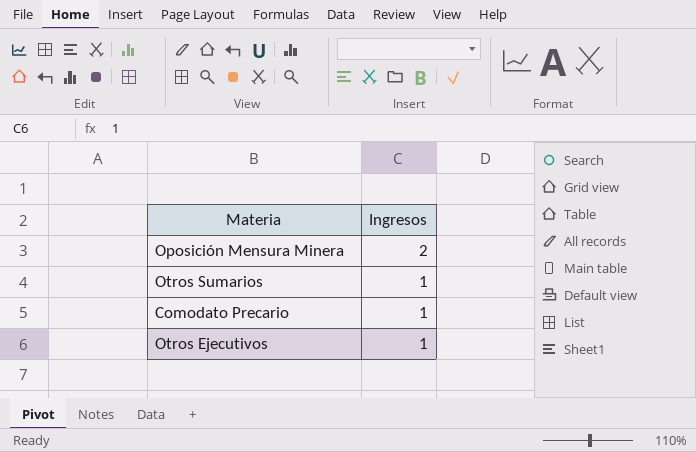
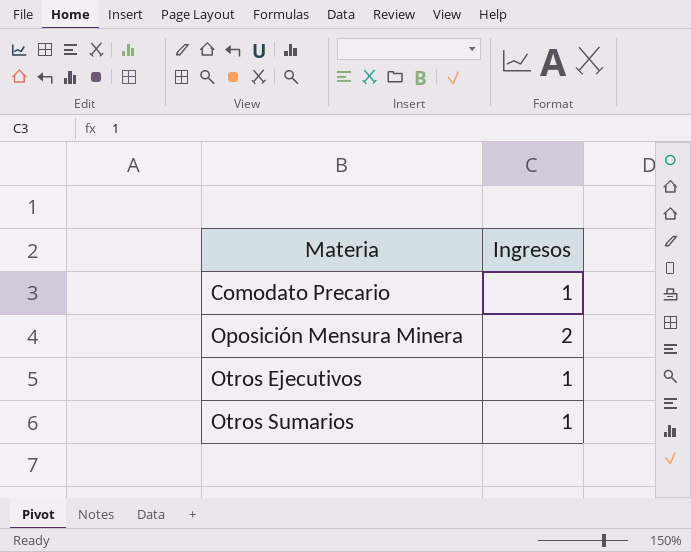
row order: Ingresos descending -> Materia ascending

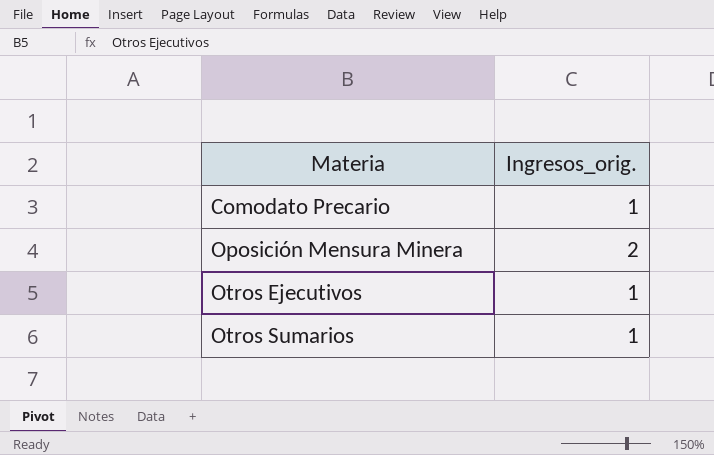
column name: Ingresos -> Ingresos_orig.

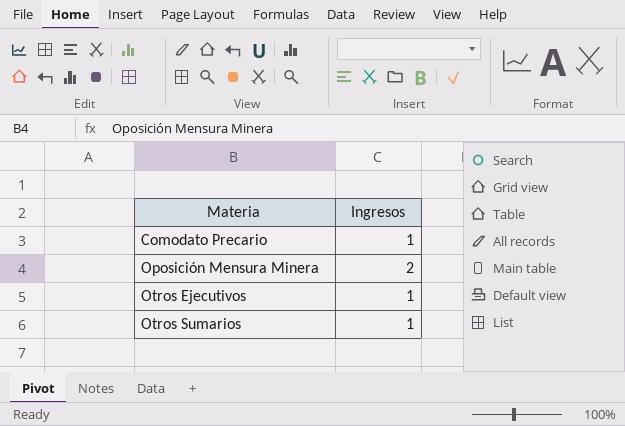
column name: Ingresos_orig. -> Ingresos

